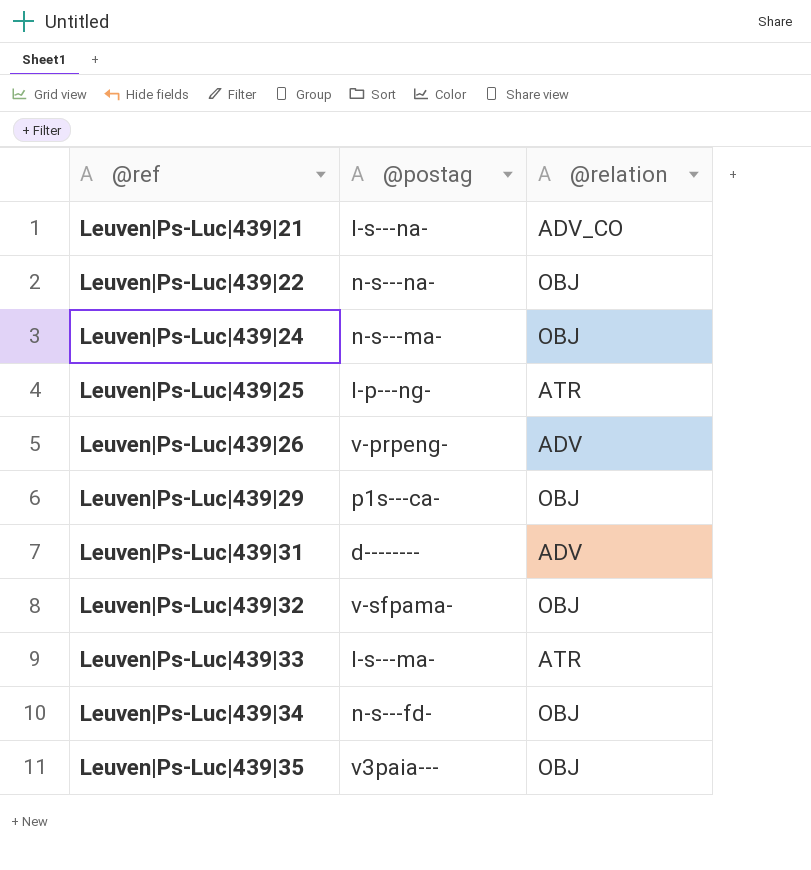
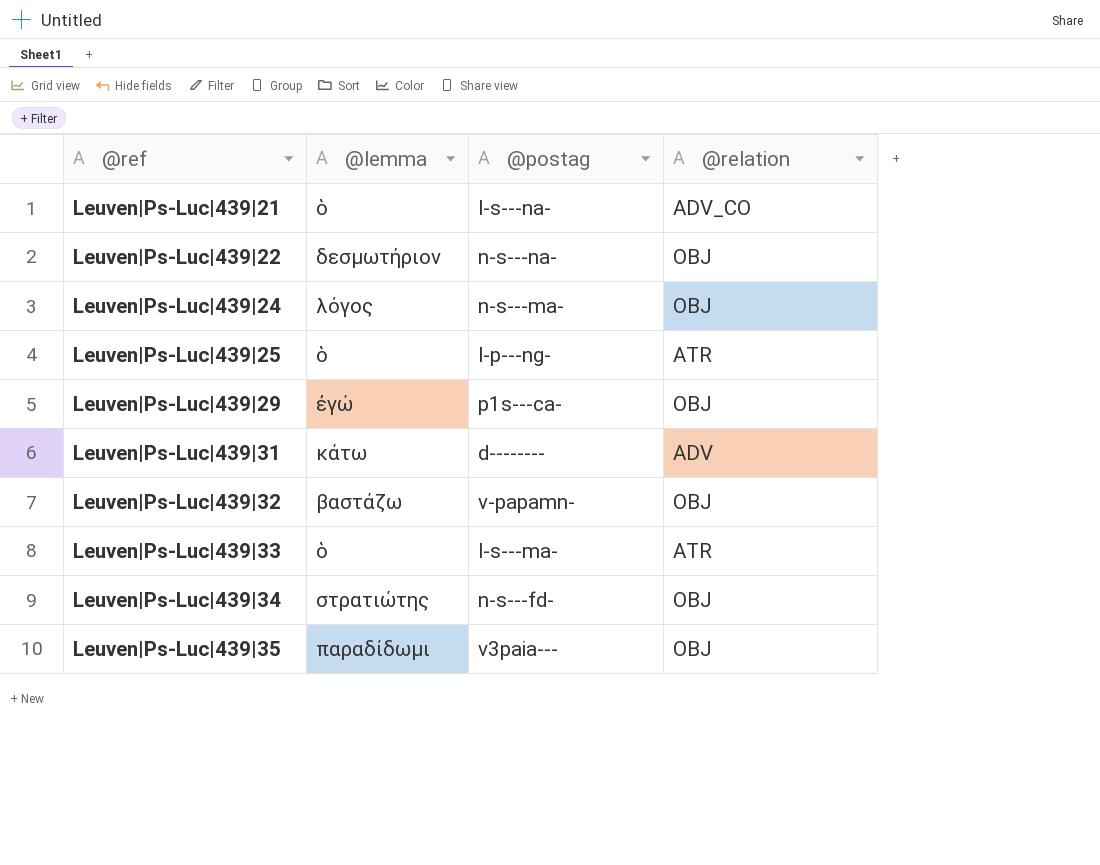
column @lemma | position: none -> 2
row Leuven|Ps-Luc|439|26: v-prpeng- | ADV -> none
Leuven|Ps-Luc|439|32 | @postag: v-sfpama- -> v-papamn-

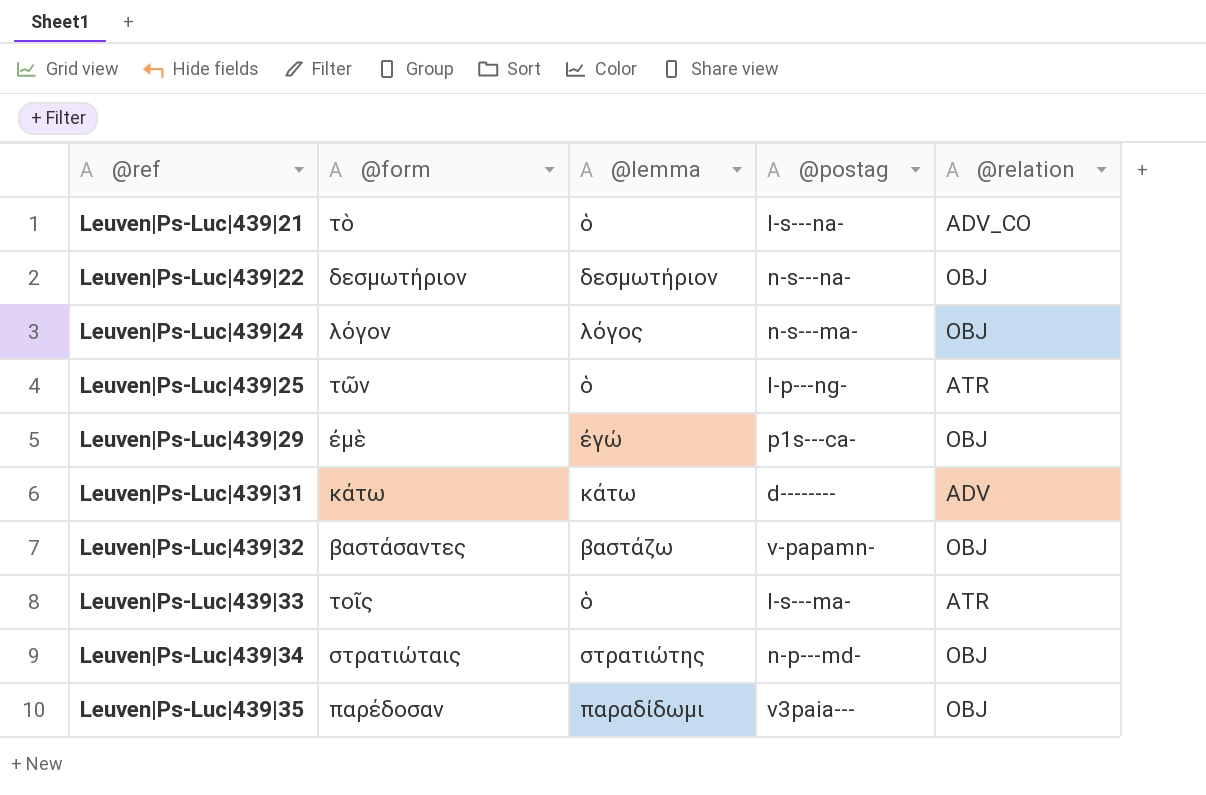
column @form | position: none -> 2
Leuven|Ps-Luc|439|34 | @postag: n-s---fd- -> n-p---md-

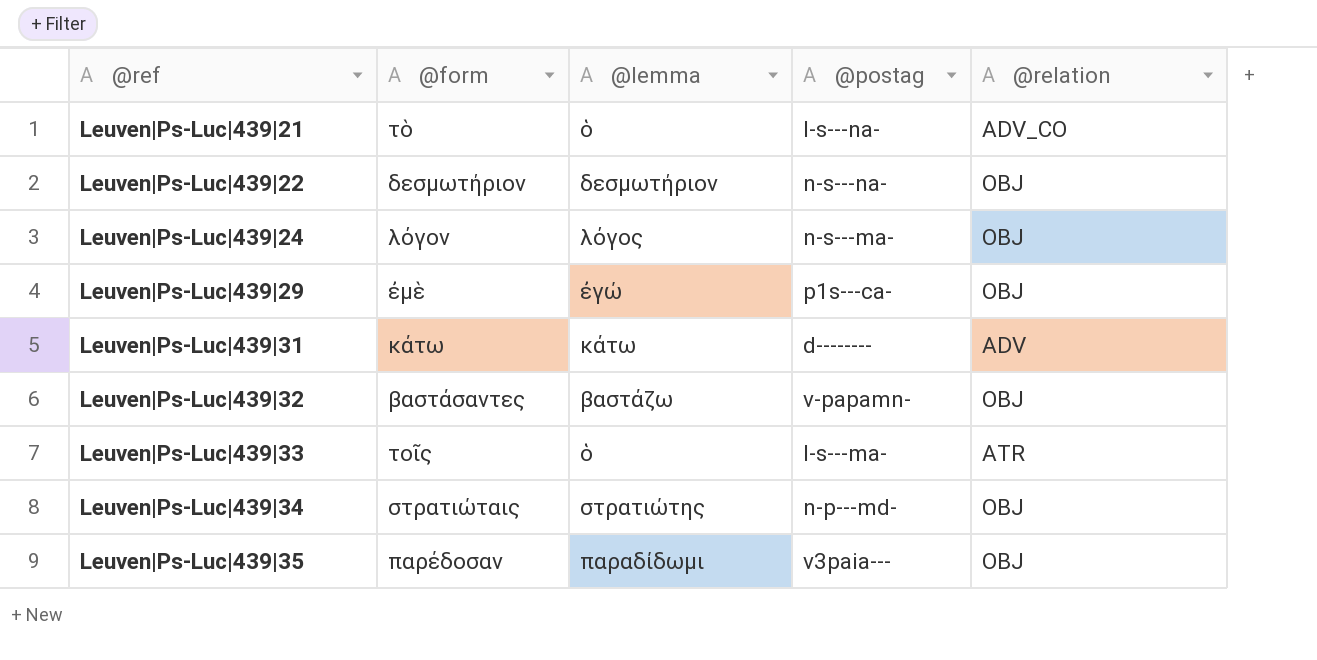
row Leuven|Ps-Luc|439|25: τῶν | ὁ | l-p---ng- | ATR -> none

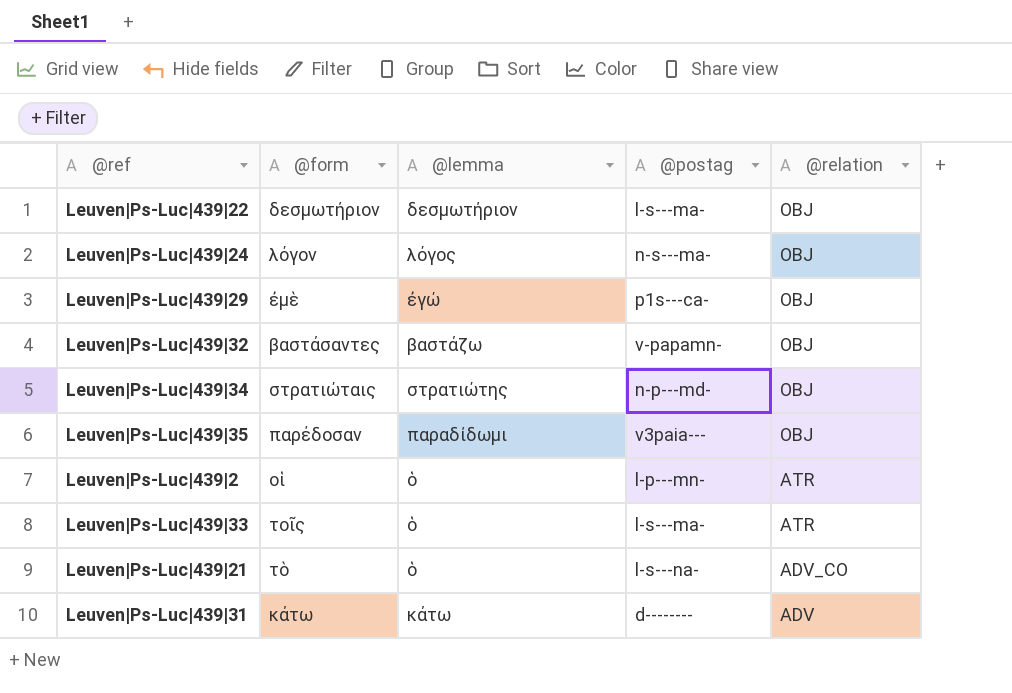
row order: @ref ascending -> @relation descending
Leuven|Ps-Luc|439|22 | @postag: n-s---na- -> l-s---ma-
row Leuven|Ps-Luc|439|2: none -> οἱ | ὁ | l-p---mn- | ATR

